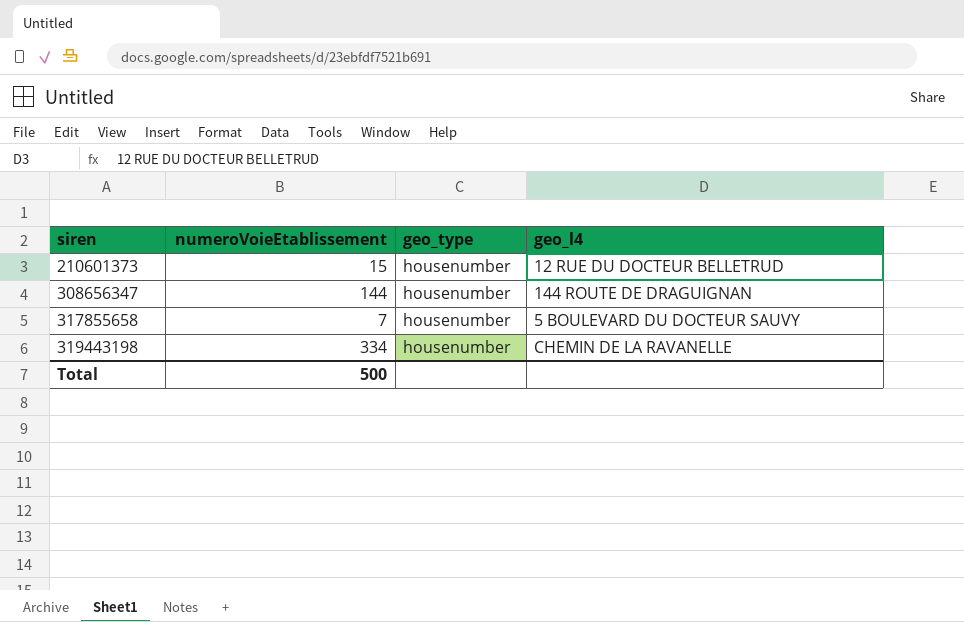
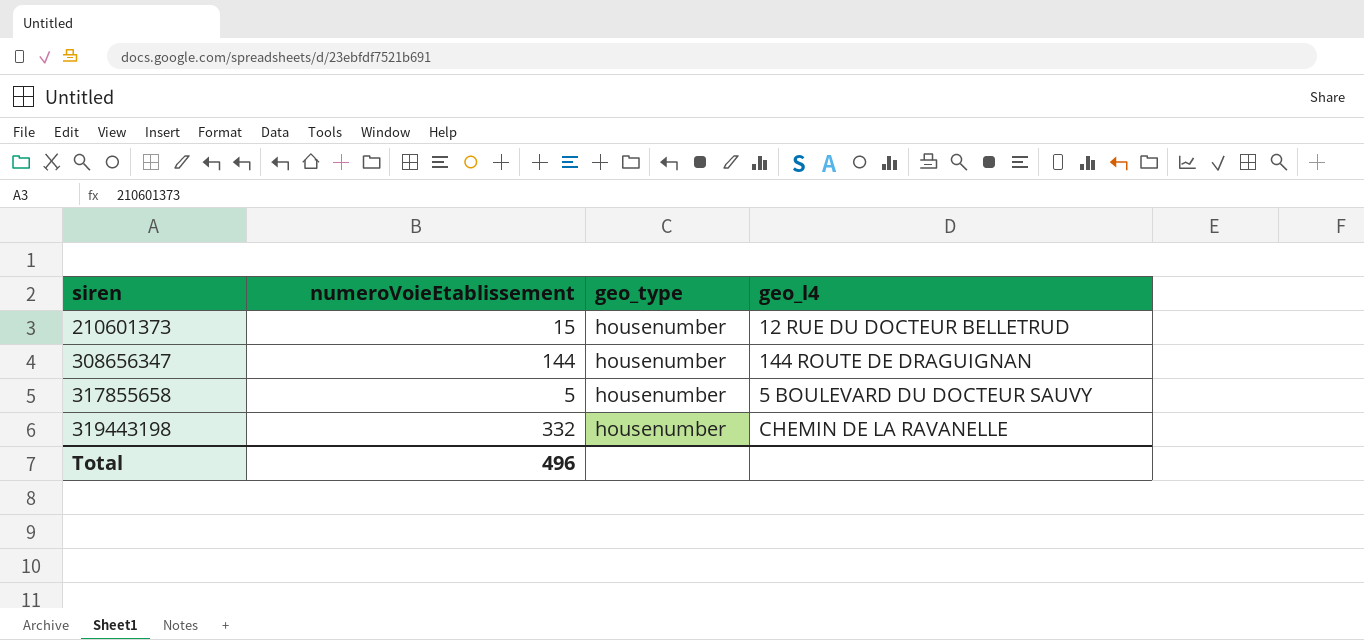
317855658 | numeroVoieEtablissement: 7 -> 5
319443198 | numeroVoieEtablissement: 334 -> 332
Total | numeroVoieEtablissement: 500 -> 496

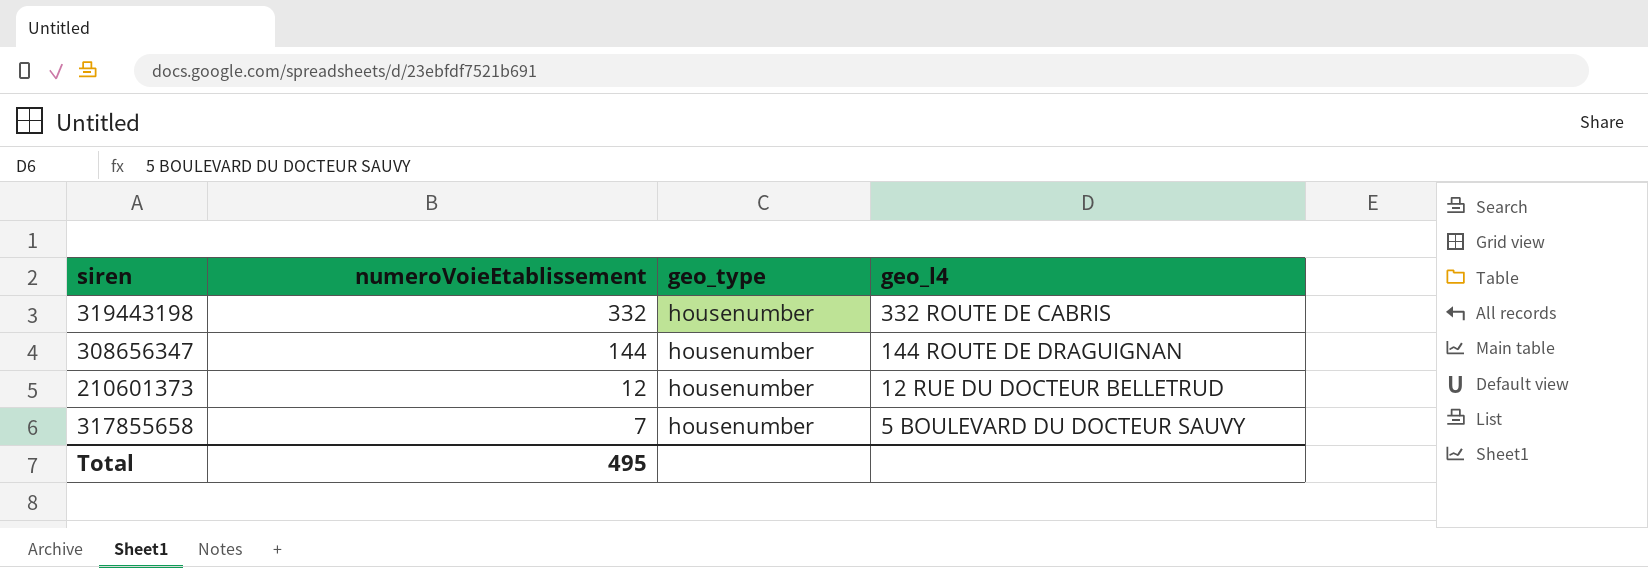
row order: siren ascending -> numeroVoieEtablissement descending
319443198 | geo_l4: CHEMIN DE LA RAVANELLE -> 332 ROUTE DE CABRIS
210601373 | numeroVoieEtablissement: 15 -> 12
317855658 | numeroVoieEtablissement: 5 -> 7
Total | numeroVoieEtablissement: 496 -> 495

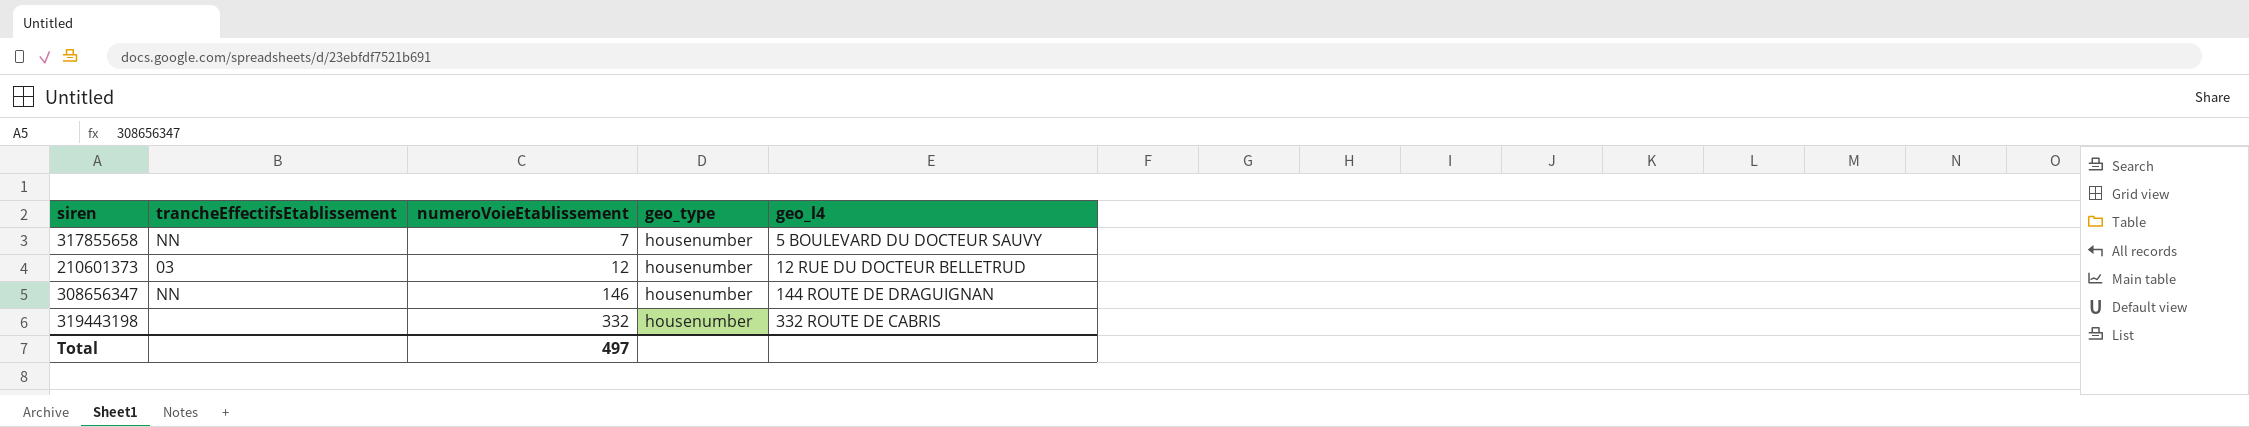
row order: numeroVoieEtablissement descending -> numeroVoieEtablissement ascending
column trancheEffectifsEtablissement | position: none -> 2
308656347 | numeroVoieEtablissement: 144 -> 146
Total | numeroVoieEtablissement: 495 -> 497

